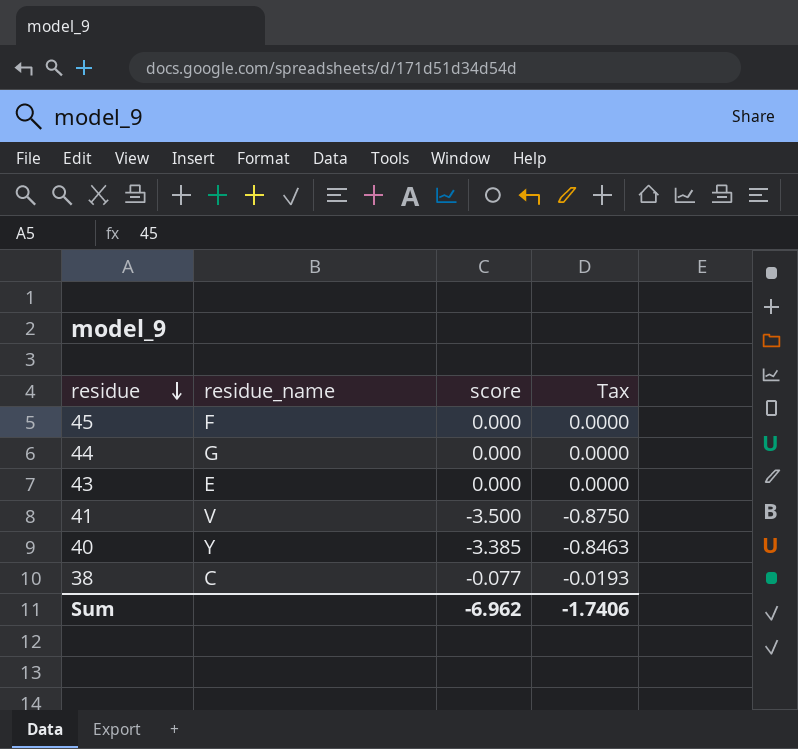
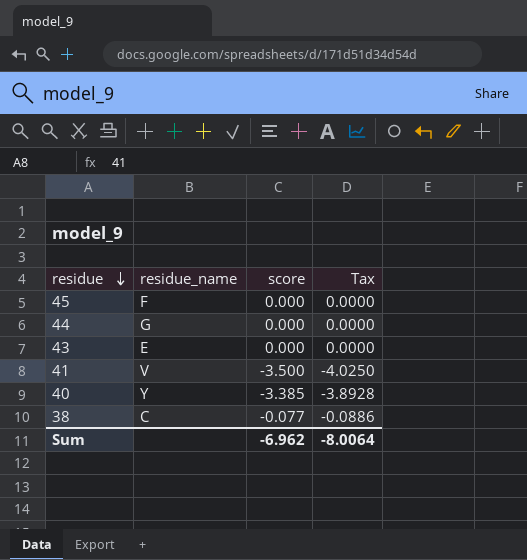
column Tax | formula: [score] * 0.25 -> [score] * 1.15
Sum | Tax: -1.7406 -> -8.0064

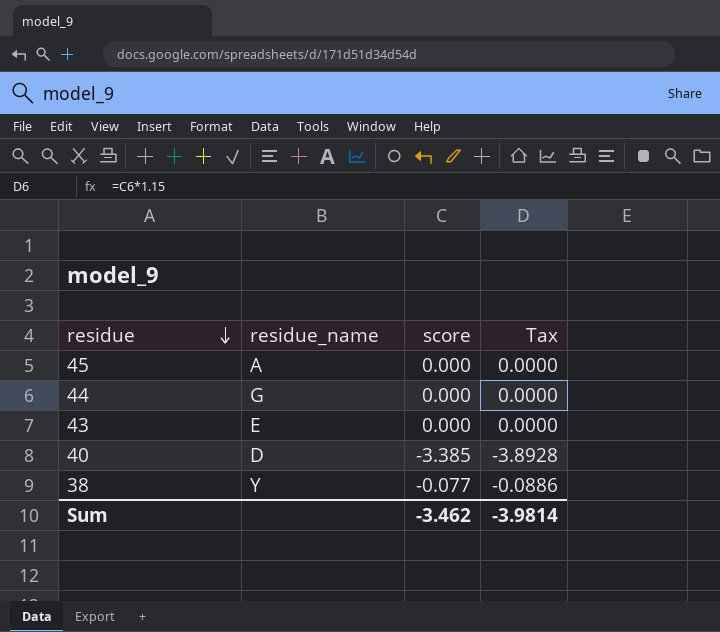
row 41: V | -3.500 | -4.0250 -> none
45 | residue_name: F -> A
40 | residue_name: Y -> D
38 | residue_name: C -> Y
Sum | score: -6.962 -> -3.462
Sum | Tax: -8.0064 -> -3.9814

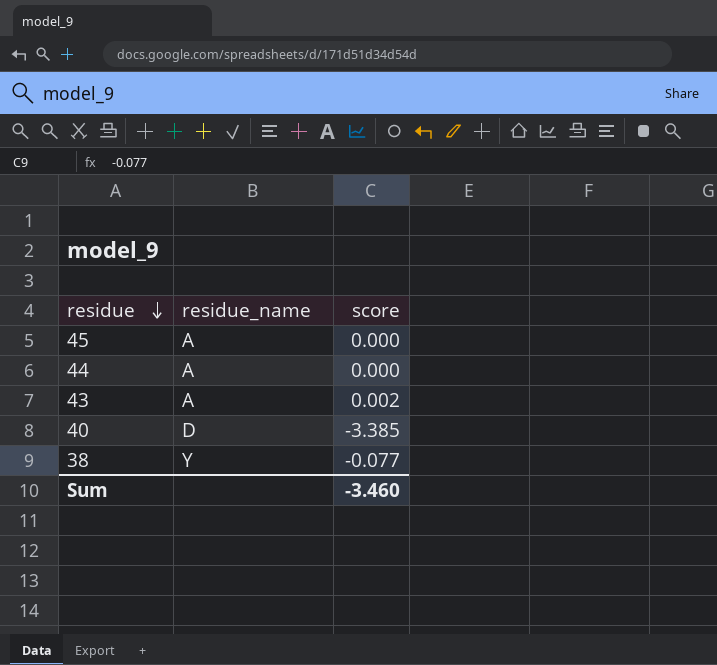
column Tax | formula: [score] * 1.15 -> none
44 | residue_name: G -> A
43 | residue_name: E -> A
43 | score: 0.000 -> 0.002
Sum | score: -3.462 -> -3.460

